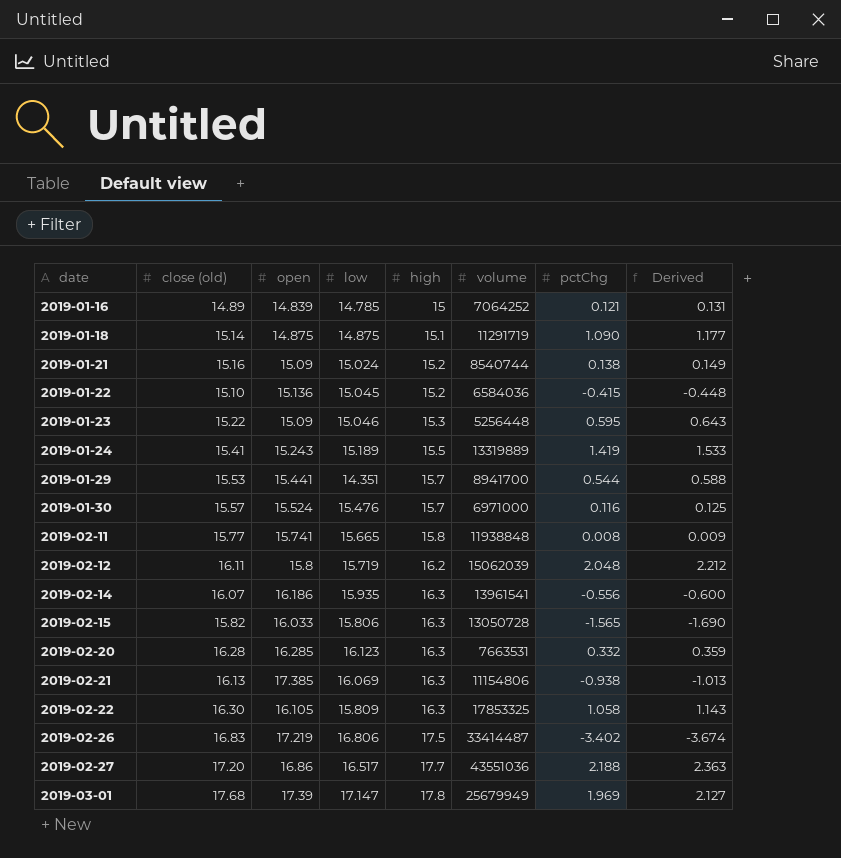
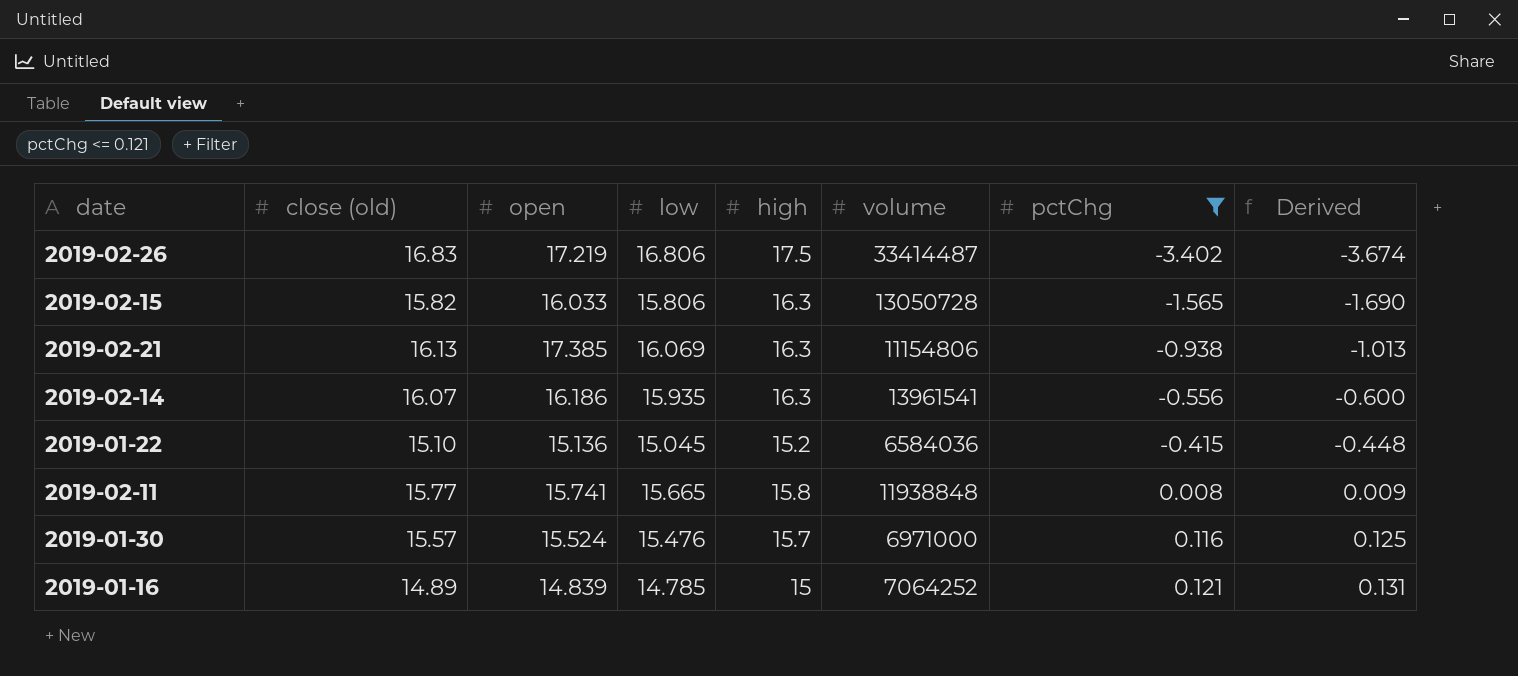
filter: none -> pctChg <= 0.121
row order: date ascending -> pctChg ascending

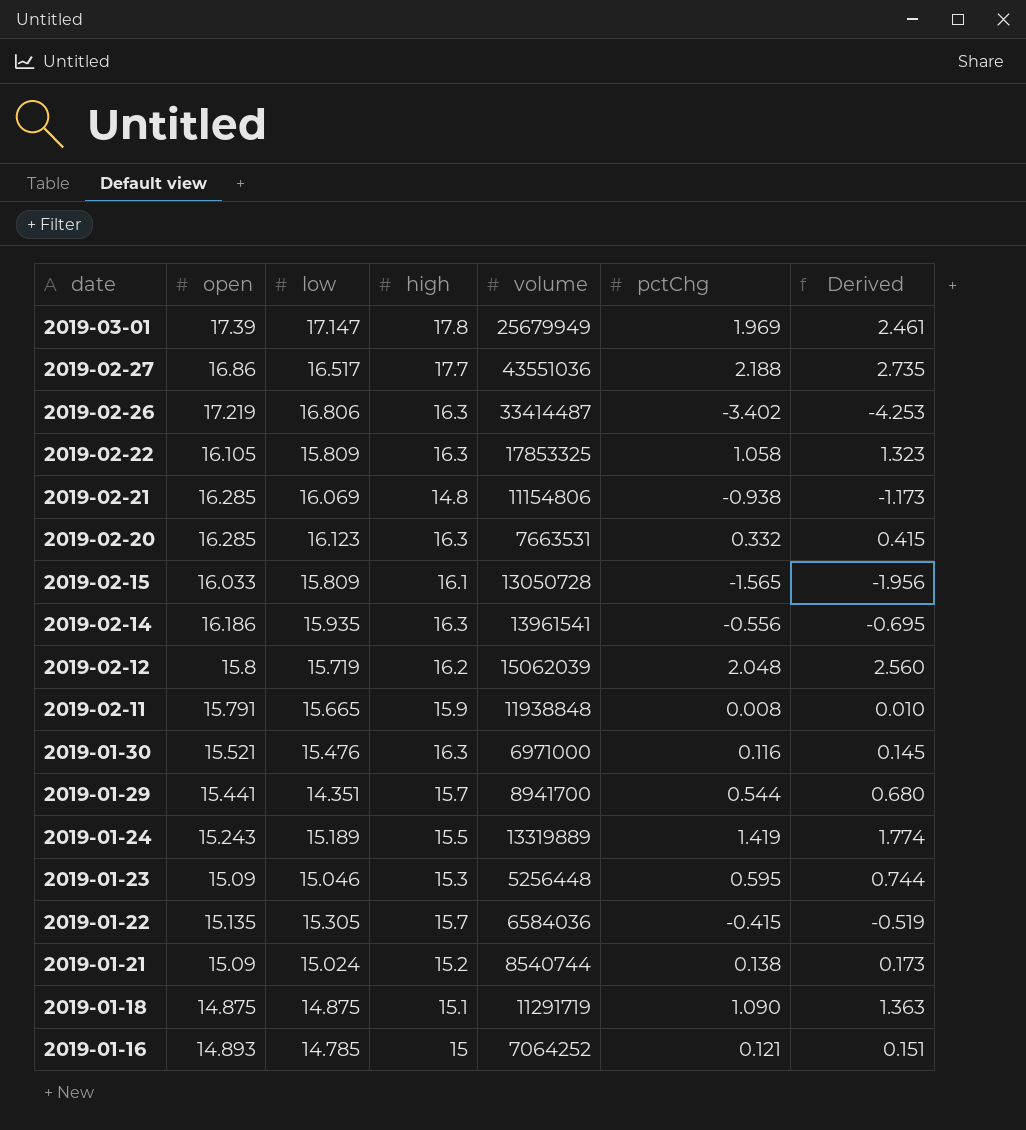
filter: pctChg <= 0.121 -> none
row order: pctChg ascending -> date descending
column close (old) | position: 2 -> none
column Derived | formula: [pctChg] * 1.08 -> [pctChg] * 1.25
2019-02-26 | high: 17.5 -> 16.3
2019-02-21 | open: 17.385 -> 16.285
2019-02-21 | high: 16.3 -> 14.8
2019-02-15 | low: 15.806 -> 15.809
2019-02-15 | high: 16.3 -> 16.1
2019-02-11 | open: 15.741 -> 15.791
2019-02-11 | high: 15.8 -> 15.9
2019-01-30 | open: 15.524 -> 15.521
2019-01-30 | high: 15.7 -> 16.3
2019-01-22 | open: 15.136 -> 15.135
2019-01-22 | low: 15.045 -> 15.305
2019-01-22 | high: 15.2 -> 15.7
2019-01-16 | open: 14.839 -> 14.893

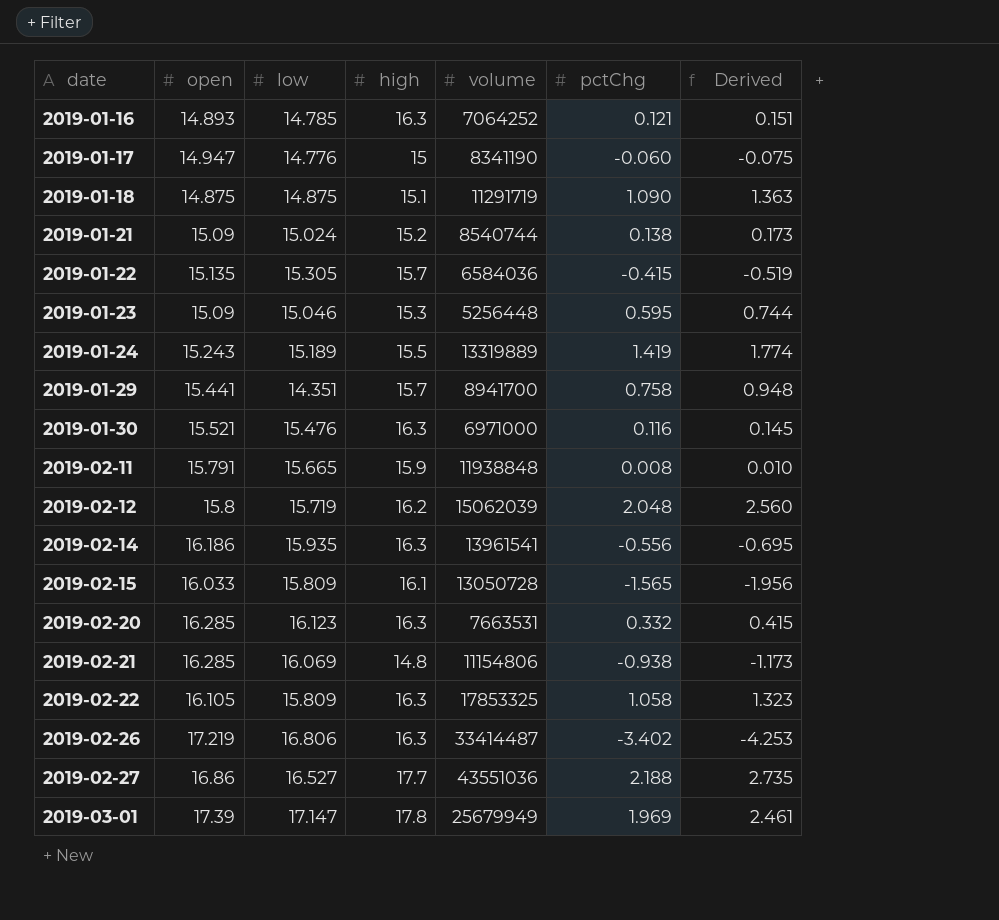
row order: date descending -> date ascending
2019-01-16 | high: 15 -> 16.3
row 2019-01-17: none -> 14.947 | 14.776 | 15 | 8341190 | -0.060 | -0.075
2019-01-29 | pctChg: 0.544 -> 0.758
2019-01-29 | Derived: 0.680 -> 0.948
2019-02-27 | low: 16.517 -> 16.527

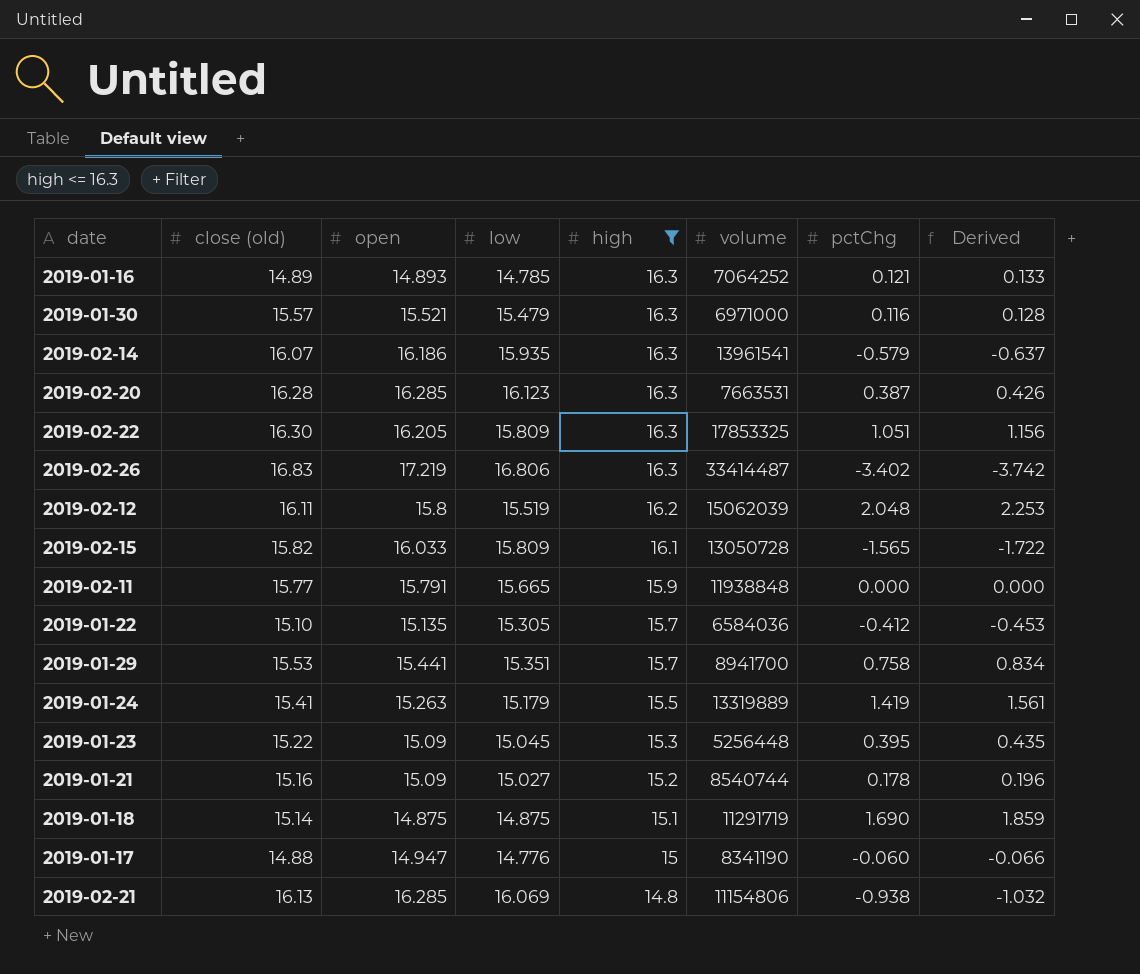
filter: none -> high <= 16.3
row order: date ascending -> high descending
column close (old) | position: none -> 2
column Derived | formula: [pctChg] * 1.25 -> [pctChg] * 1.1
2019-01-30 | low: 15.476 -> 15.479
2019-02-14 | pctChg: -0.556 -> -0.579
2019-02-20 | pctChg: 0.332 -> 0.387
2019-02-22 | open: 16.105 -> 16.205
2019-02-22 | pctChg: 1.058 -> 1.051
2019-02-12 | low: 15.719 -> 15.519
2019-02-11 | pctChg: 0.008 -> 0.000
2019-01-22 | pctChg: -0.415 -> -0.412
2019-01-29 | low: 14.351 -> 15.351
2019-01-24 | open: 15.243 -> 15.263
2019-01-24 | low: 15.189 -> 15.179
2019-01-23 | low: 15.046 -> 15.045
2019-01-23 | pctChg: 0.595 -> 0.395
2019-01-21 | low: 15.024 -> 15.027
2019-01-21 | pctChg: 0.138 -> 0.178
2019-01-18 | pctChg: 1.090 -> 1.690

